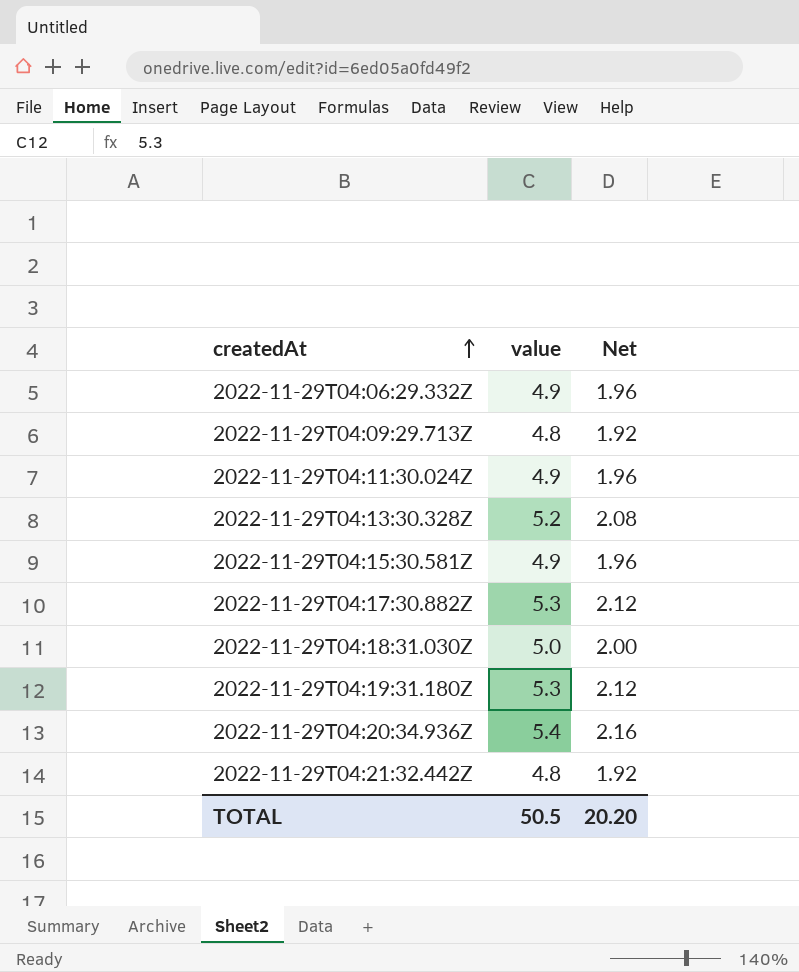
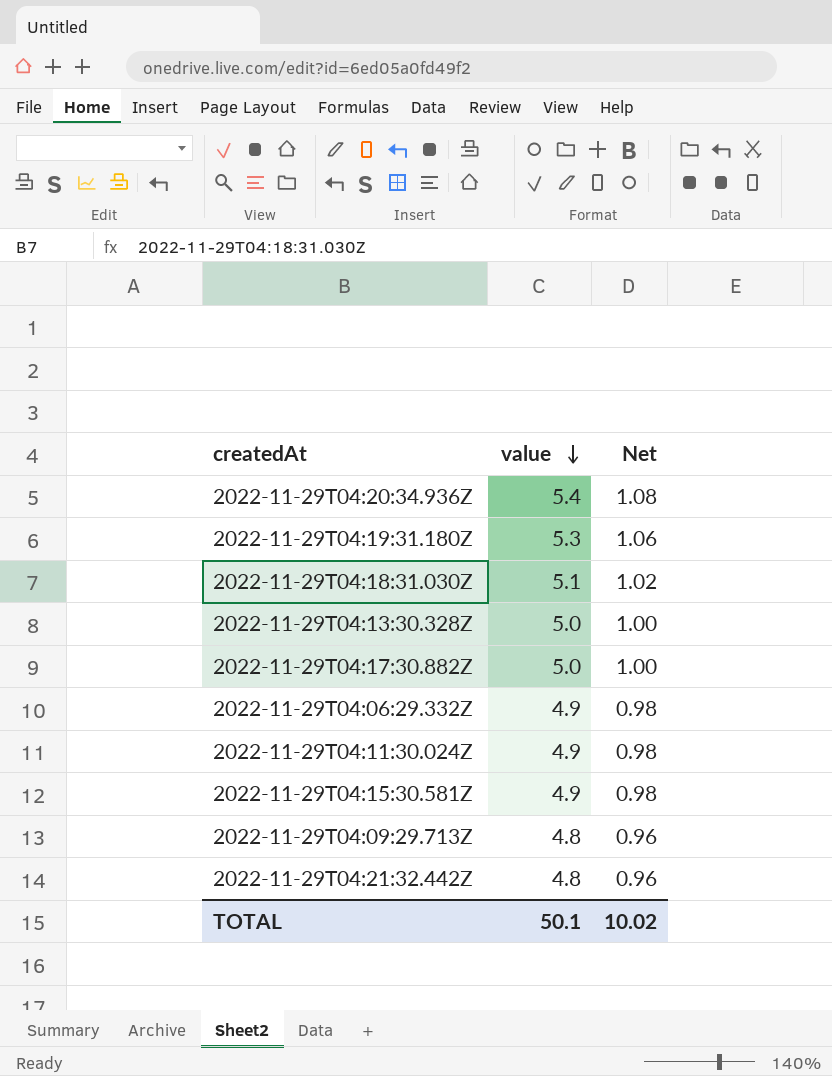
row order: createdAt ascending -> value descending
column Net | formula: [value] * 0.4 -> [value] * 0.2
2022-11-29T04:18:31.030Z | value: 5.0 -> 5.1
2022-11-29T04:13:30.328Z | value: 5.2 -> 5.0
2022-11-29T04:17:30.882Z | value: 5.3 -> 5.0
TOTAL | value: 50.5 -> 50.1
TOTAL | Net: 20.20 -> 10.02

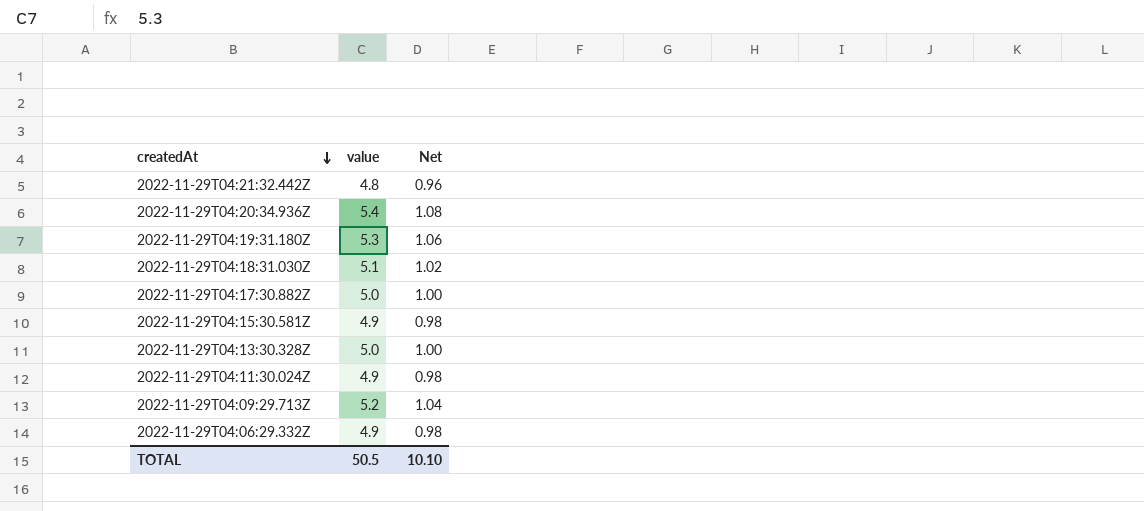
row order: value descending -> createdAt descending
2022-11-29T04:09:29.713Z | value: 4.8 -> 5.2
2022-11-29T04:09:29.713Z | Net: 0.96 -> 1.04
TOTAL | value: 50.1 -> 50.5
TOTAL | Net: 10.02 -> 10.10

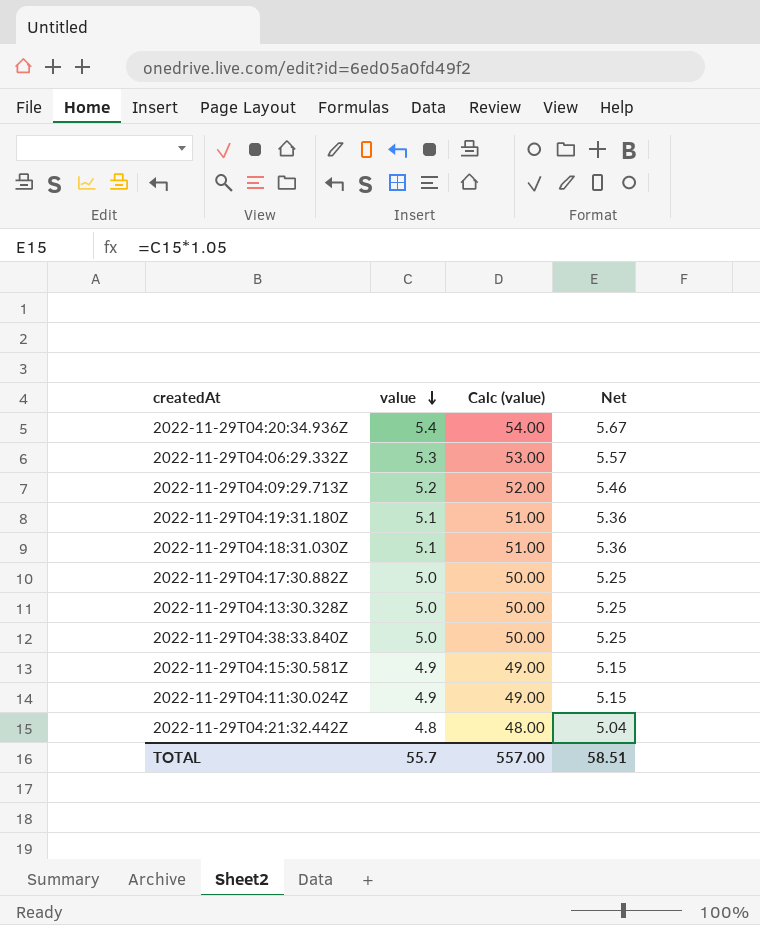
row order: createdAt descending -> value descending
column Calc (value) | formula: none -> [value] * 10
column Net | formula: [value] * 0.2 -> [value] * 1.05
2022-11-29T04:06:29.332Z | value: 4.9 -> 5.3
2022-11-29T04:19:31.180Z | value: 5.3 -> 5.1
row 2022-11-29T04:38:33.840Z: none -> 5.0 | 50.00 | 5.25
TOTAL | value: 50.5 -> 55.7
TOTAL | Net: 10.10 -> 58.51

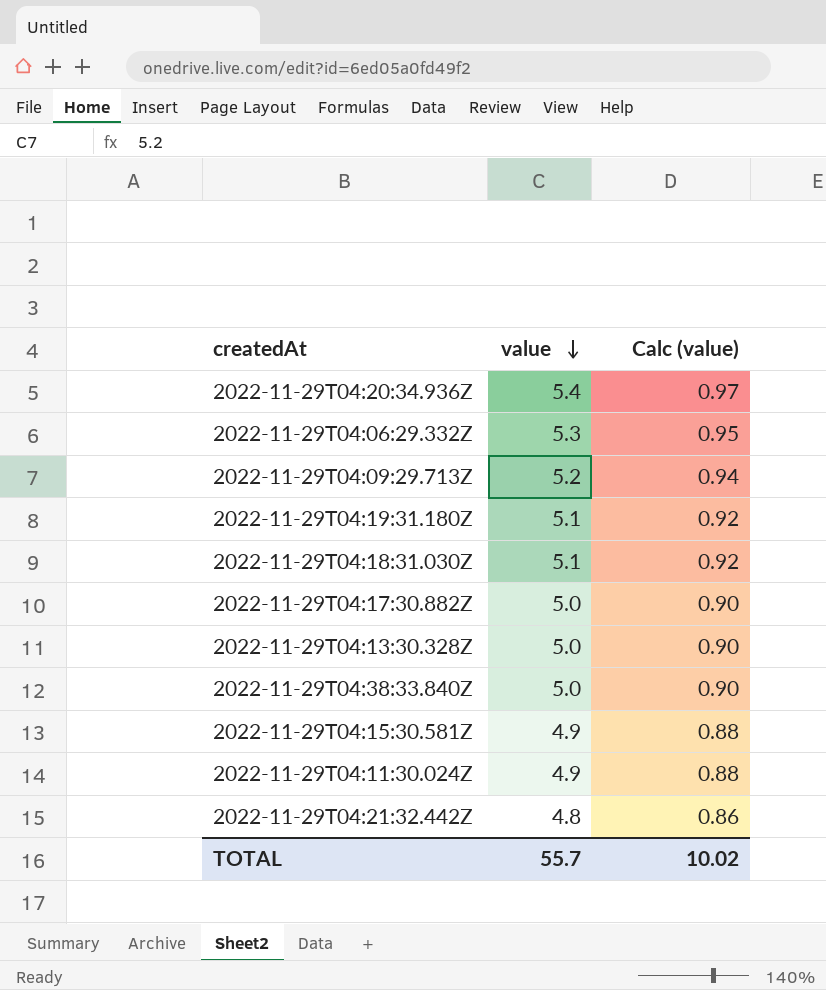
column Net | formula: [value] * 1.05 -> none
column Calc (value) | formula: [value] * 10 -> [value] * 0.18
TOTAL | Calc (value): 557.00 -> 10.02

